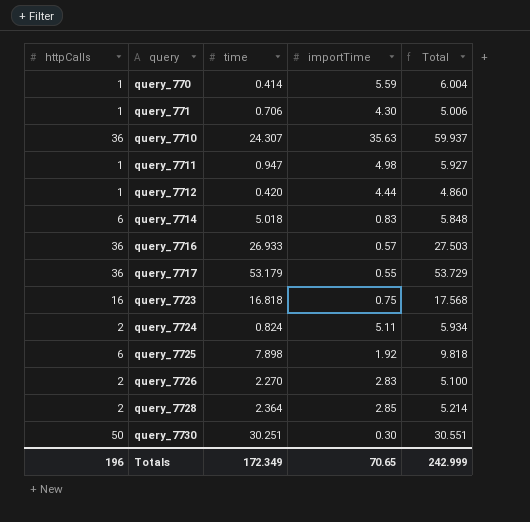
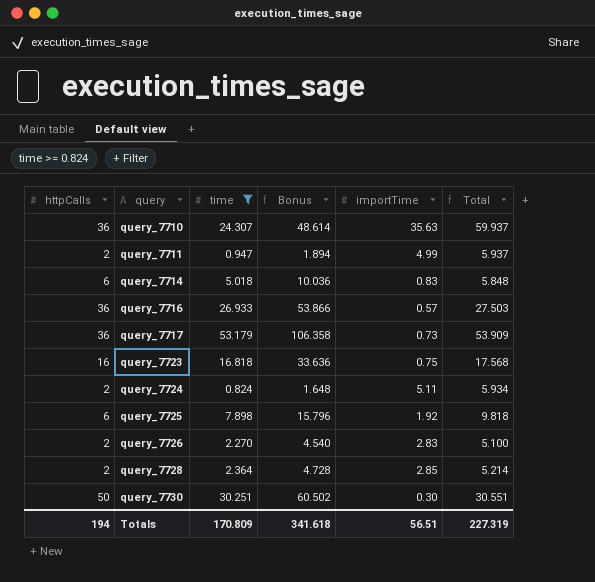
filter: none -> time >= 0.824
column Bonus | formula: none -> [time] * 2
query_7711 | httpCalls: 1 -> 2
query_7711 | importTime: 4.98 -> 4.99
query_7711 | Total: 5.927 -> 5.937
query_7717 | importTime: 0.55 -> 0.73
query_7717 | Total: 53.729 -> 53.909
Totals | httpCalls: 196 -> 194
Totals | time: 172.349 -> 170.809
Totals | importTime: 70.65 -> 56.51
Totals | Total: 242.999 -> 227.319

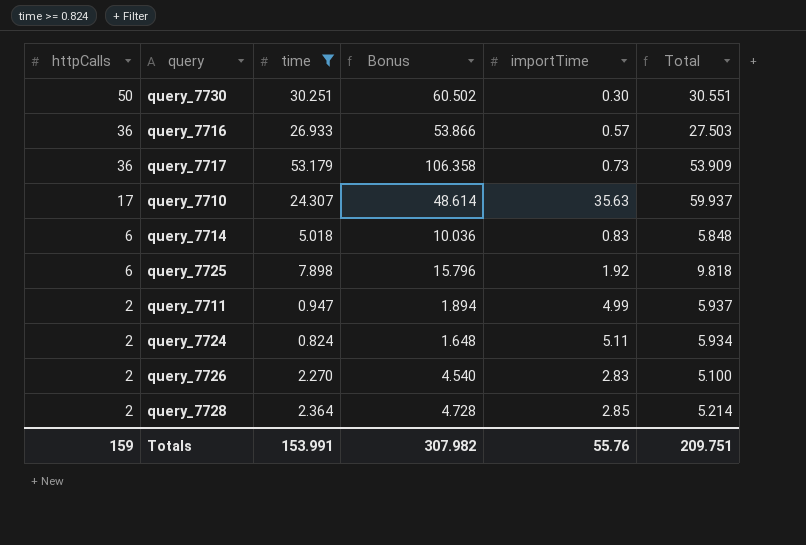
row order: query ascending -> httpCalls descending
row query_7723: 16 | 16.818 | 33.636 | 0.75 | 17.568 -> none
query_7710 | httpCalls: 36 -> 17
Totals | httpCalls: 194 -> 159
Totals | time: 170.809 -> 153.991
Totals | Bonus: 341.618 -> 307.982
Totals | importTime: 56.51 -> 55.76
Totals | Total: 227.319 -> 209.751

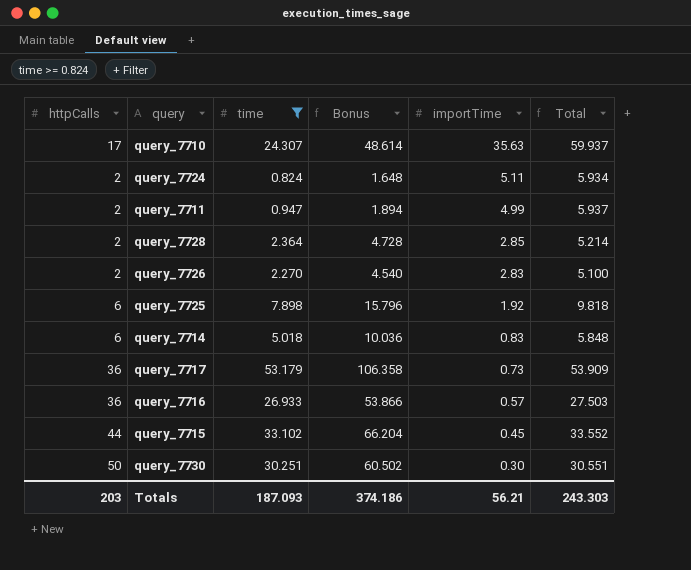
row order: httpCalls descending -> importTime descending
row query_7715: none -> 44 | 33.102 | 66.204 | 0.45 | 33.552
Totals | httpCalls: 159 -> 203
Totals | time: 153.991 -> 187.093
Totals | Bonus: 307.982 -> 374.186
Totals | importTime: 55.76 -> 56.21
Totals | Total: 209.751 -> 243.303

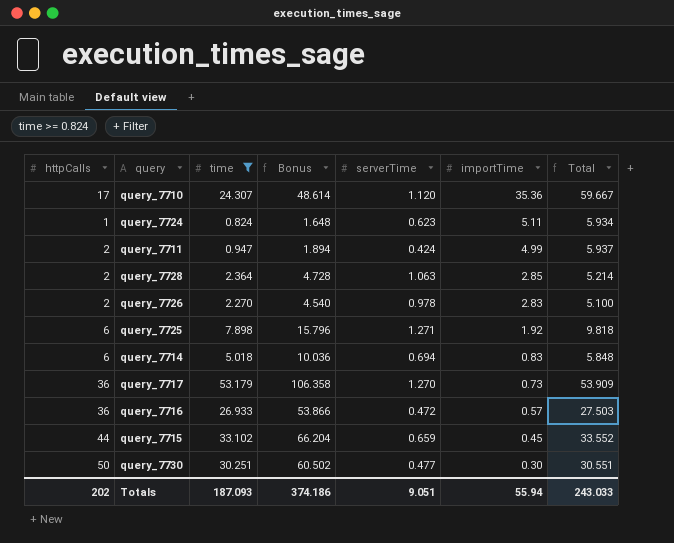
column serverTime | position: none -> 5
query_7710 | importTime: 35.63 -> 35.36
query_7710 | Total: 59.937 -> 59.667
query_7724 | httpCalls: 2 -> 1
Totals | httpCalls: 203 -> 202
Totals | importTime: 56.21 -> 55.94
Totals | Total: 243.303 -> 243.033

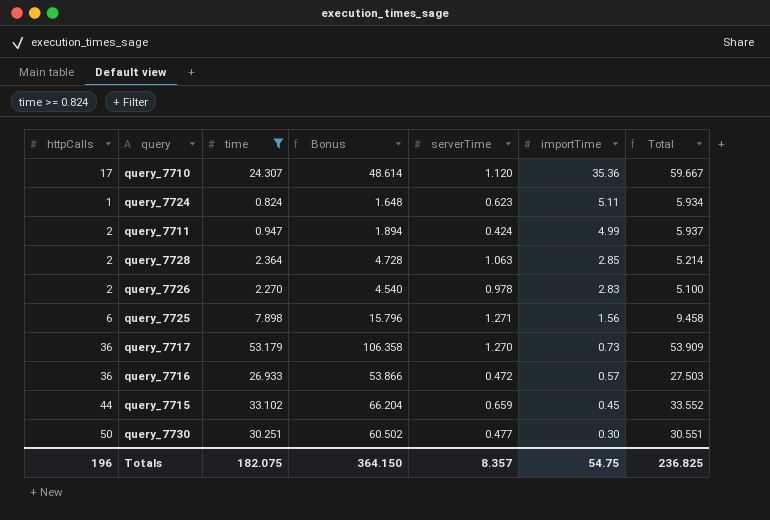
row query_7714: 6 | 5.018 | 10.036 | 0.694 | 0.83 | 5.848 -> none
query_7725 | importTime: 1.92 -> 1.56
query_7725 | Total: 9.818 -> 9.458
Totals | httpCalls: 202 -> 196
Totals | time: 187.093 -> 182.075
Totals | Bonus: 374.186 -> 364.150
Totals | serverTime: 9.051 -> 8.357
Totals | importTime: 55.94 -> 54.75
Totals | Total: 243.033 -> 236.825

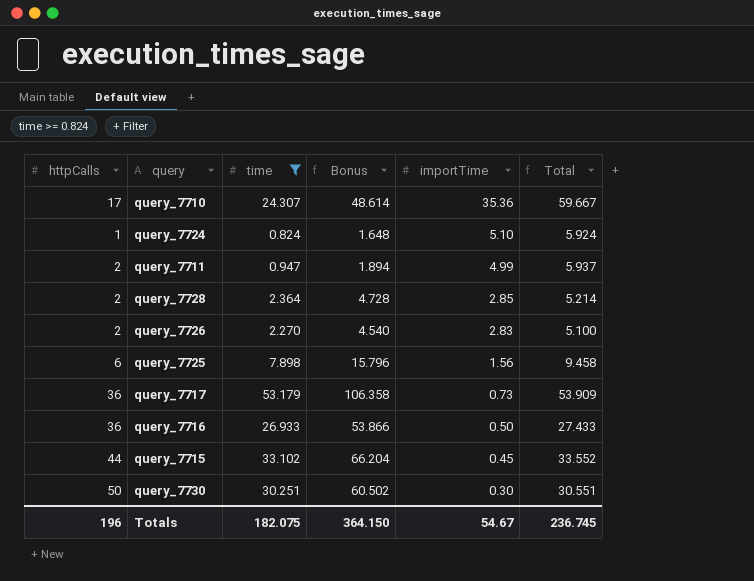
column serverTime | position: 5 -> none
query_7724 | importTime: 5.11 -> 5.10
query_7724 | Total: 5.934 -> 5.924
query_7716 | importTime: 0.57 -> 0.50
query_7716 | Total: 27.503 -> 27.433
Totals | importTime: 54.75 -> 54.67
Totals | Total: 236.825 -> 236.745

